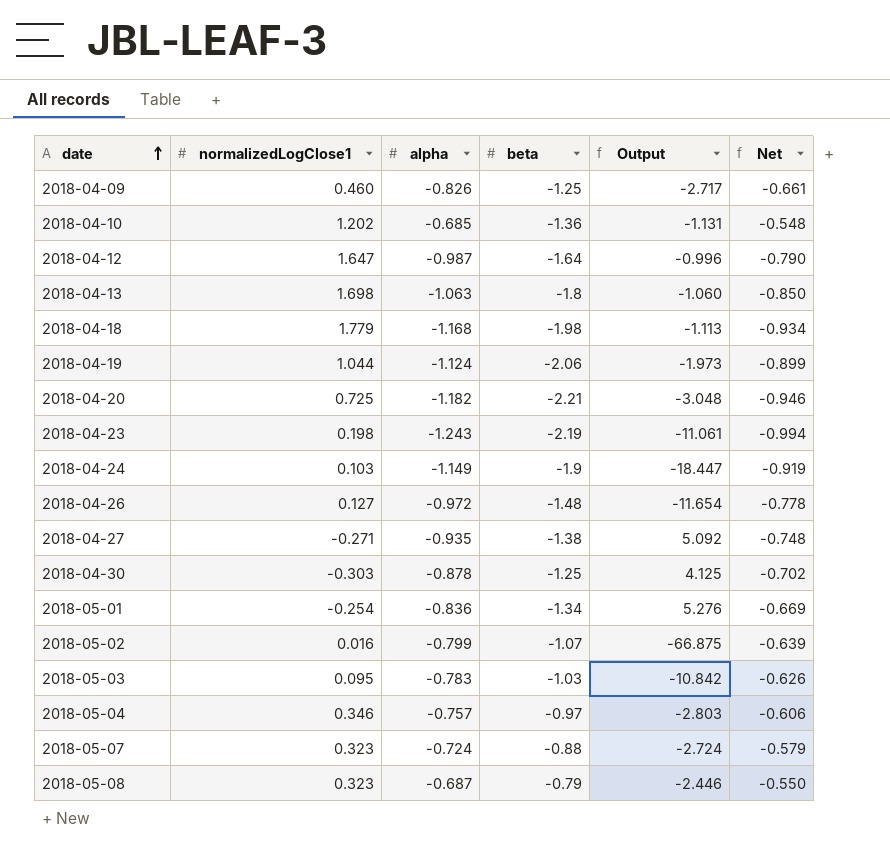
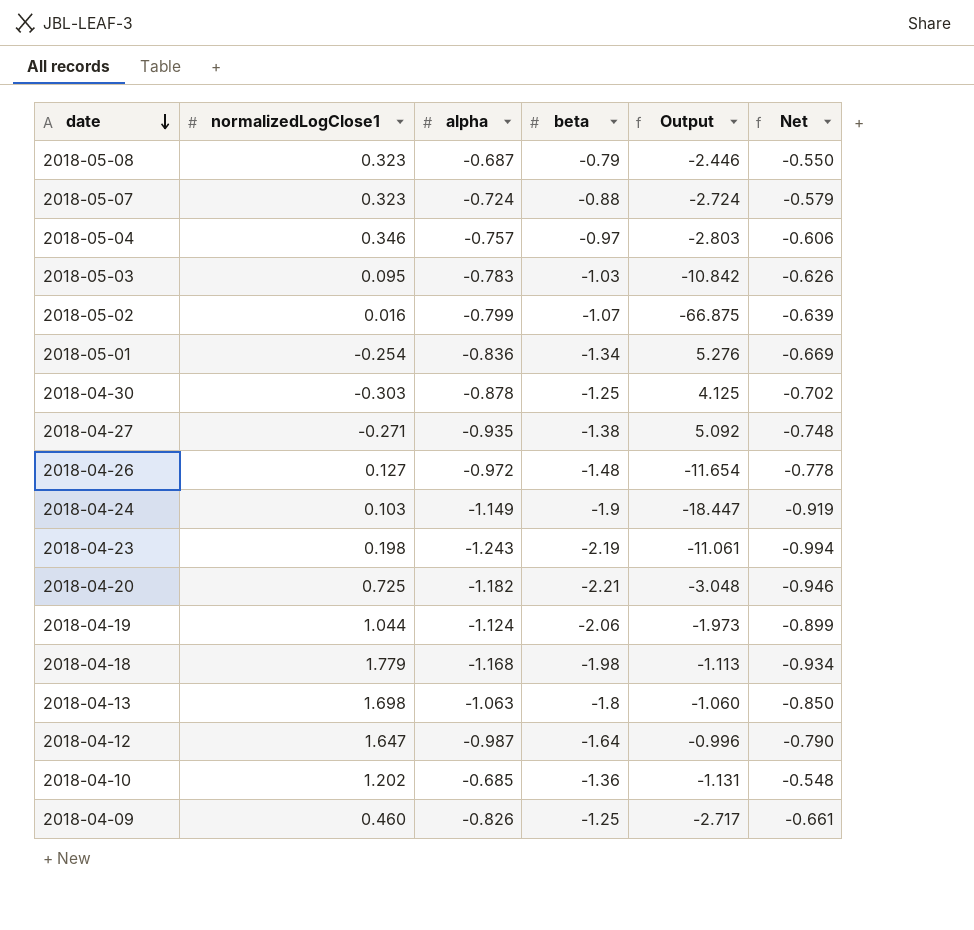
row order: date ascending -> date descending

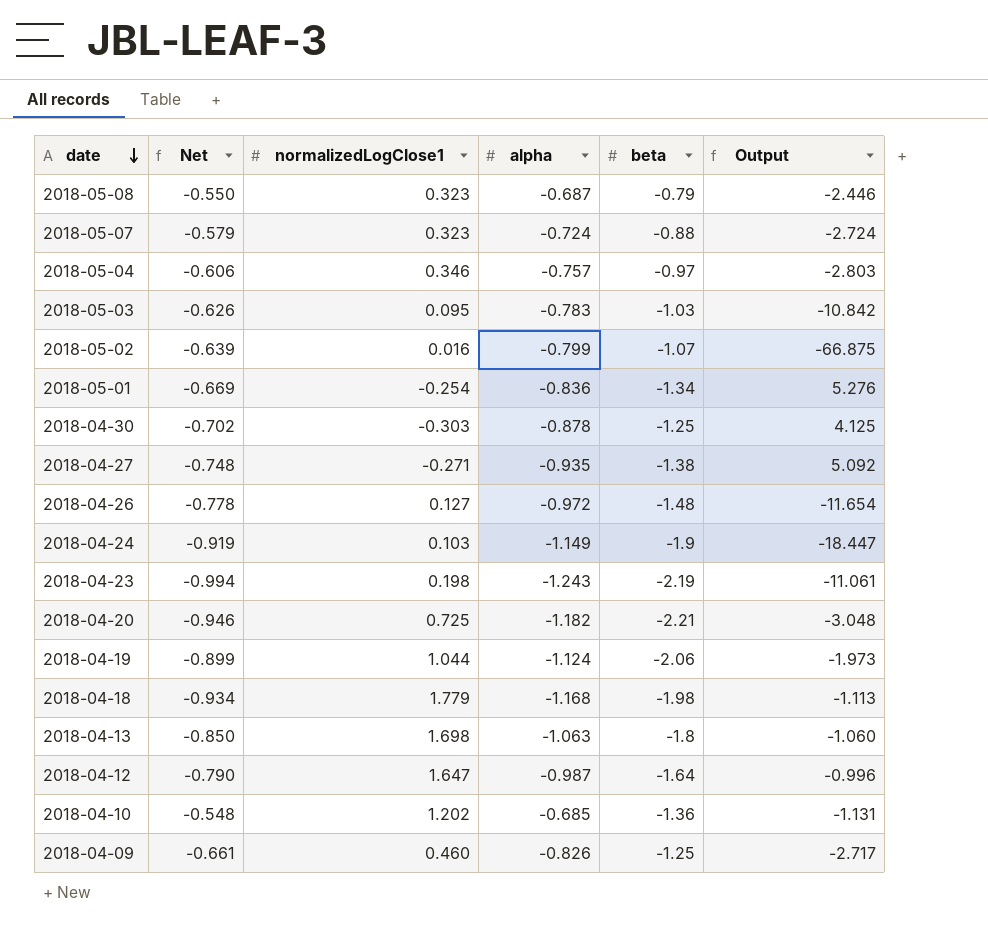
column Net | position: 6 -> 2

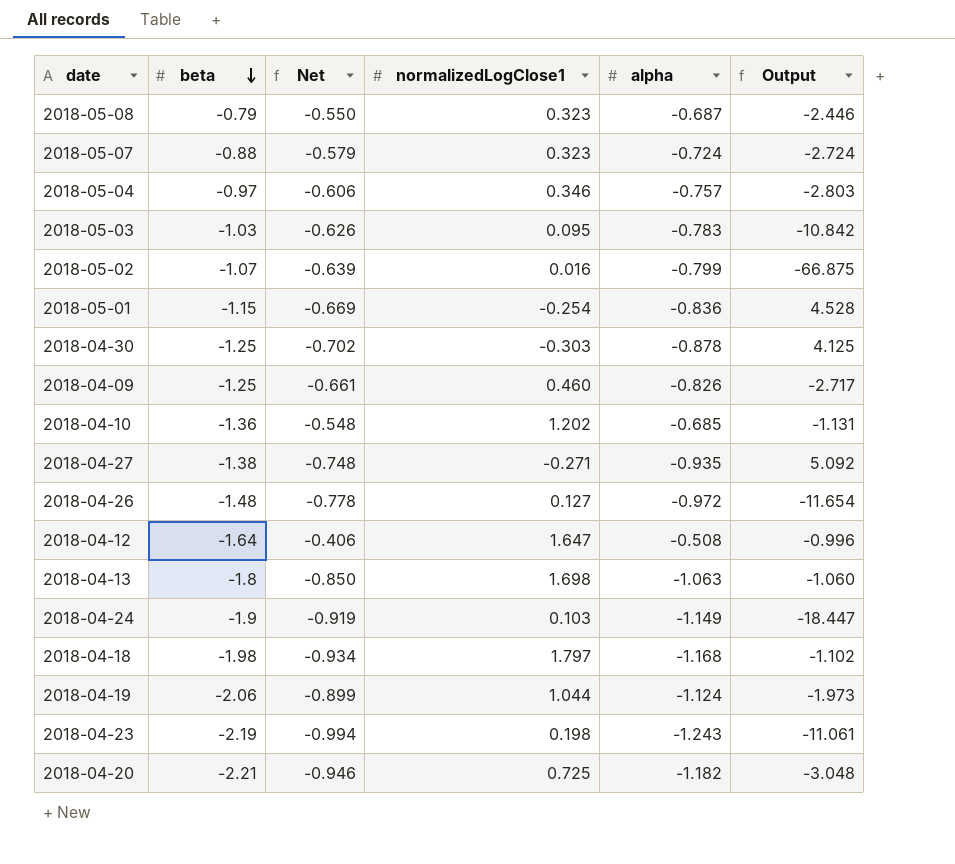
row order: date descending -> beta descending
column beta | position: 5 -> 2
2018-05-01 | beta: -1.34 -> -1.15
2018-05-01 | Output: 5.276 -> 4.528
2018-04-12 | Net: -0.790 -> -0.406
2018-04-12 | alpha: -0.987 -> -0.508
2018-04-18 | normalizedLogClose1: 1.779 -> 1.797
2018-04-18 | Output: -1.113 -> -1.102

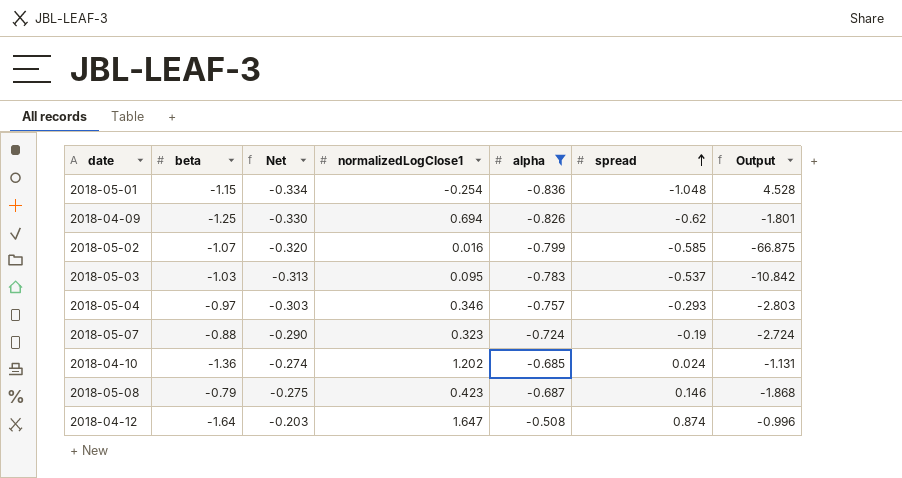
filter: none -> alpha >= -0.836
row order: beta descending -> spread ascending
column Net | formula: [alpha] * 0.8 -> [alpha] * 0.4
column spread | position: none -> 6
2018-04-09 | normalizedLogClose1: 0.460 -> 0.694
2018-04-09 | Output: -2.717 -> -1.801
2018-05-08 | normalizedLogClose1: 0.323 -> 0.423
2018-05-08 | Output: -2.446 -> -1.868

